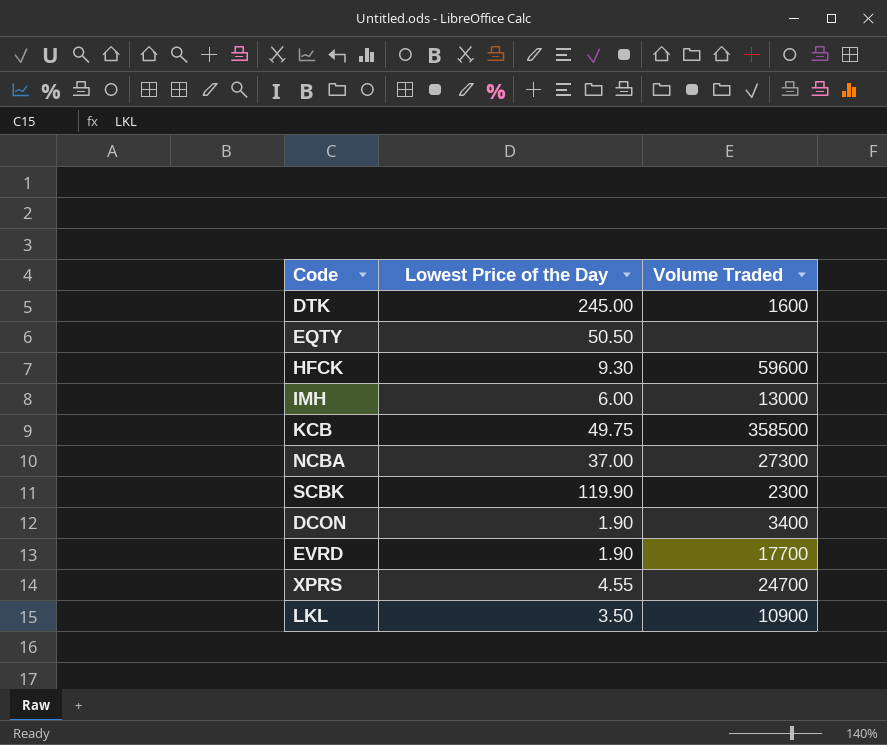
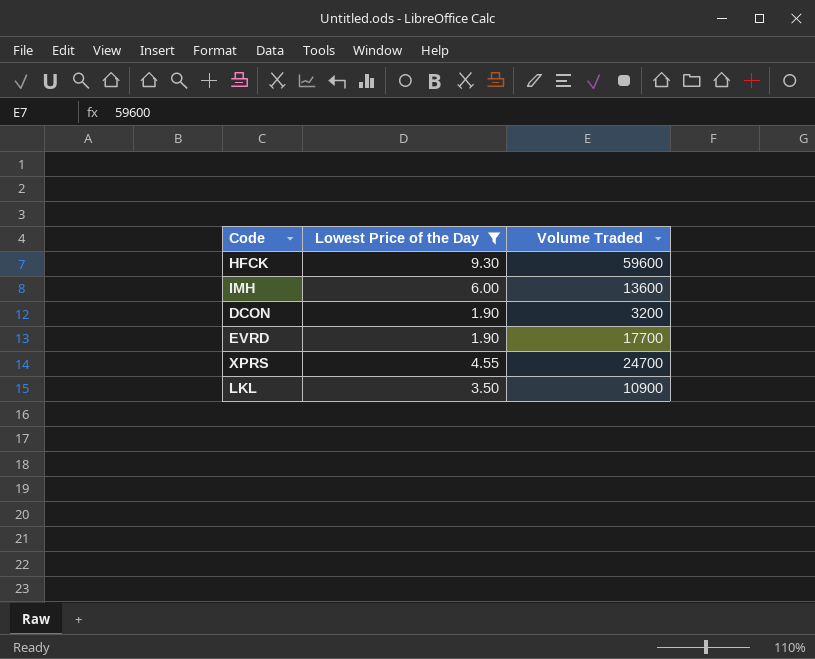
filter: none -> Lowest Price of the Day <= 9.30
IMH | Volume Traded: 13000 -> 13600
DCON | Volume Traded: 3400 -> 3200

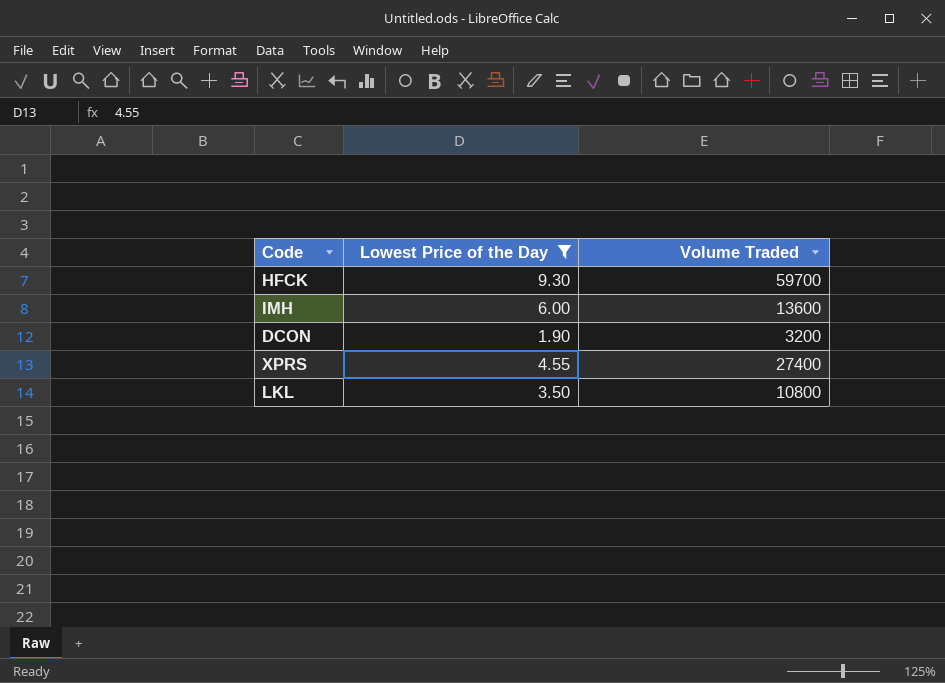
row EVRD: 1.90 | 17700 -> none
HFCK | Volume Traded: 59600 -> 59700
XPRS | Volume Traded: 24700 -> 27400
LKL | Volume Traded: 10900 -> 10800

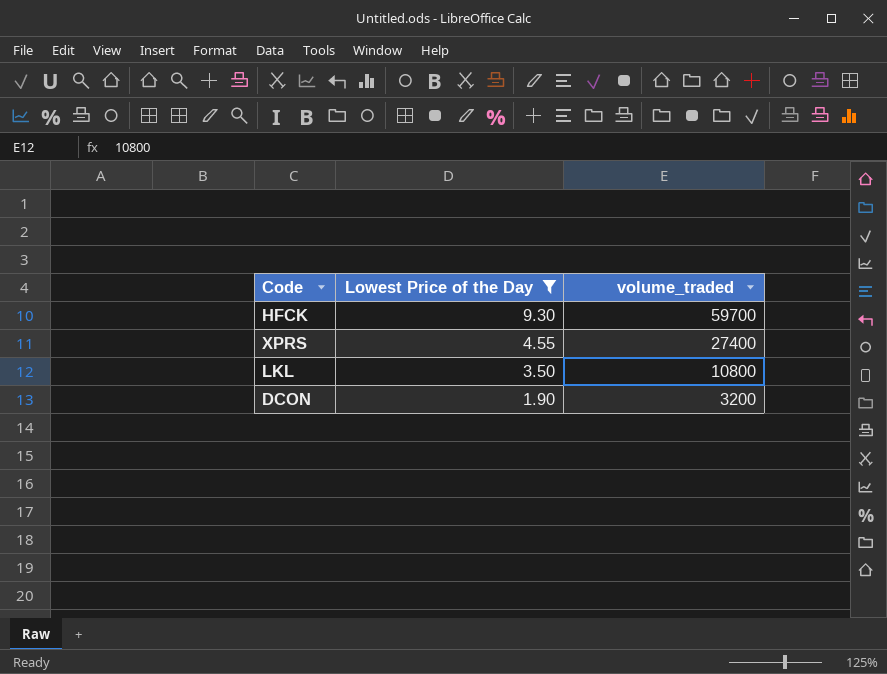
row order: none -> Lowest Price of the Day descending
column name: Volume Traded -> volume_traded
row IMH: 6.00 | 13600 -> none

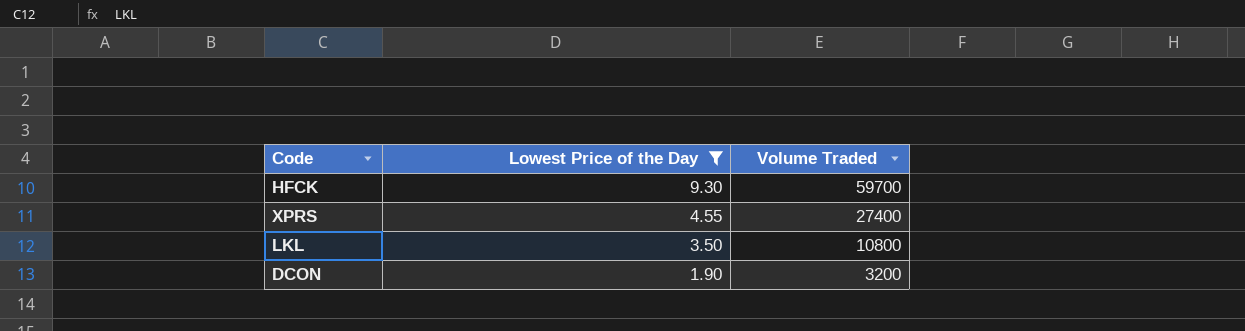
column name: volume_traded -> Volume Traded

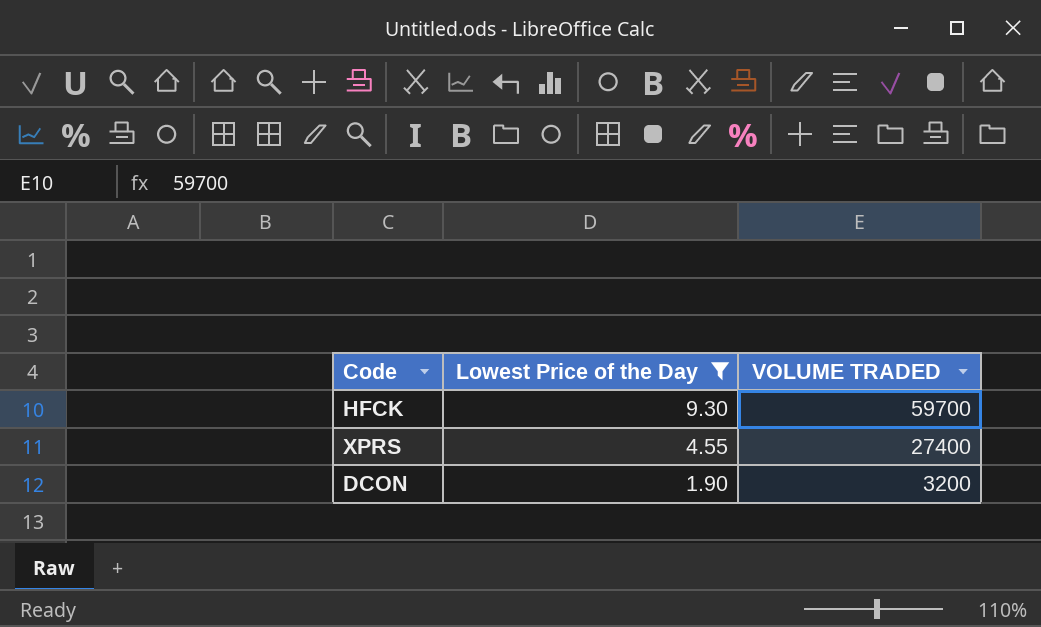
column name: Volume Traded -> VOLUME TRADED
row LKL: 3.50 | 10800 -> none

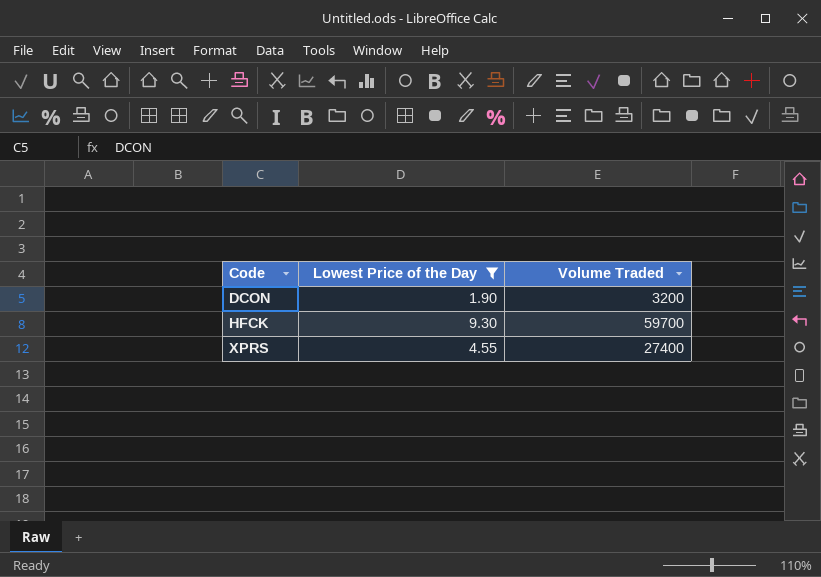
row order: Lowest Price of the Day descending -> Code ascending
column name: VOLUME TRADED -> Volume Traded

